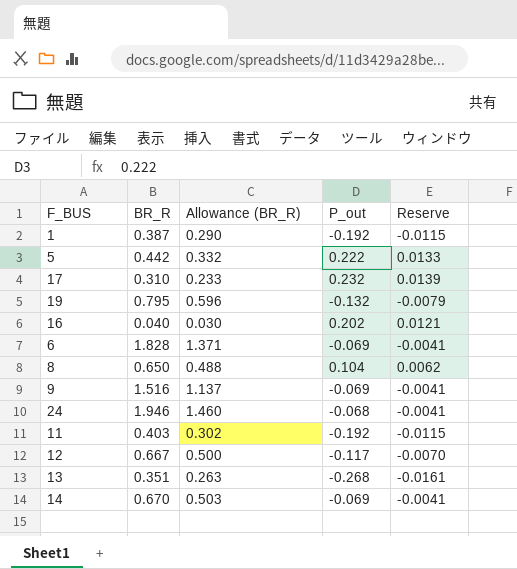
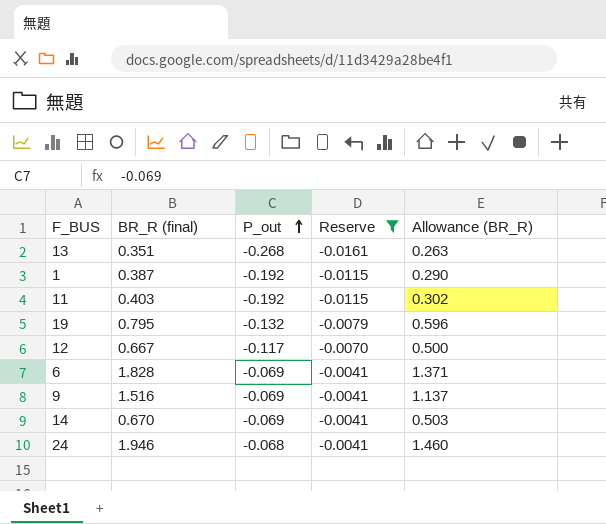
filter: none -> Reserve <= -0.0041
row order: none -> P_out ascending
column name: BR_R -> BR_R (final)
column Allowance (BR_R) | position: 3 -> 5

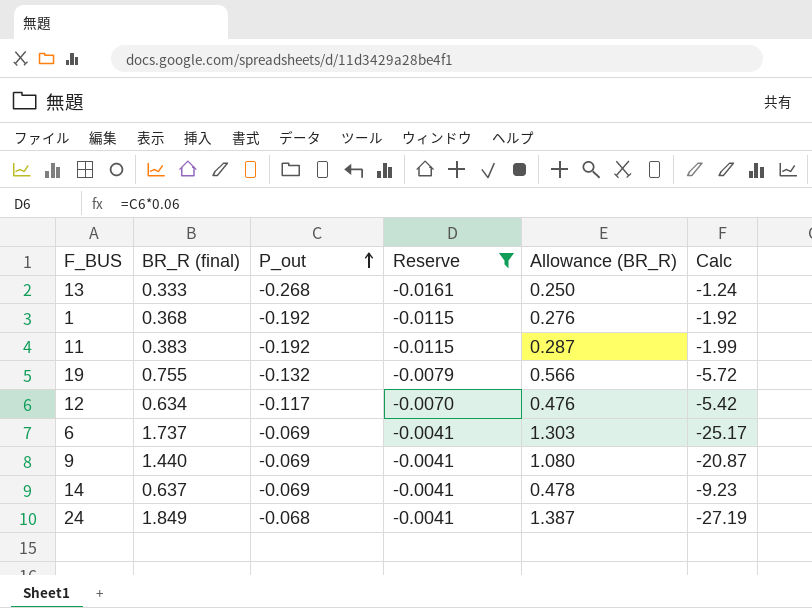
column Calc | formula: none -> [BR_R (final)] / [P_out]
13 | BR_R (final): 0.351 -> 0.333
13 | Allowance (BR_R): 0.263 -> 0.250
1 | BR_R (final): 0.387 -> 0.368
1 | Allowance (BR_R): 0.290 -> 0.276
11 | BR_R (final): 0.403 -> 0.383
11 | Allowance (BR_R): 0.302 -> 0.287
19 | BR_R (final): 0.795 -> 0.755
19 | Allowance (BR_R): 0.596 -> 0.566
12 | BR_R (final): 0.667 -> 0.634
12 | Allowance (BR_R): 0.500 -> 0.476
6 | BR_R (final): 1.828 -> 1.737
6 | Allowance (BR_R): 1.371 -> 1.303
9 | BR_R (final): 1.516 -> 1.440
9 | Allowance (BR_R): 1.137 -> 1.080
14 | BR_R (final): 0.670 -> 0.637
14 | Allowance (BR_R): 0.503 -> 0.478
24 | BR_R (final): 1.946 -> 1.849
24 | Allowance (BR_R): 1.460 -> 1.387

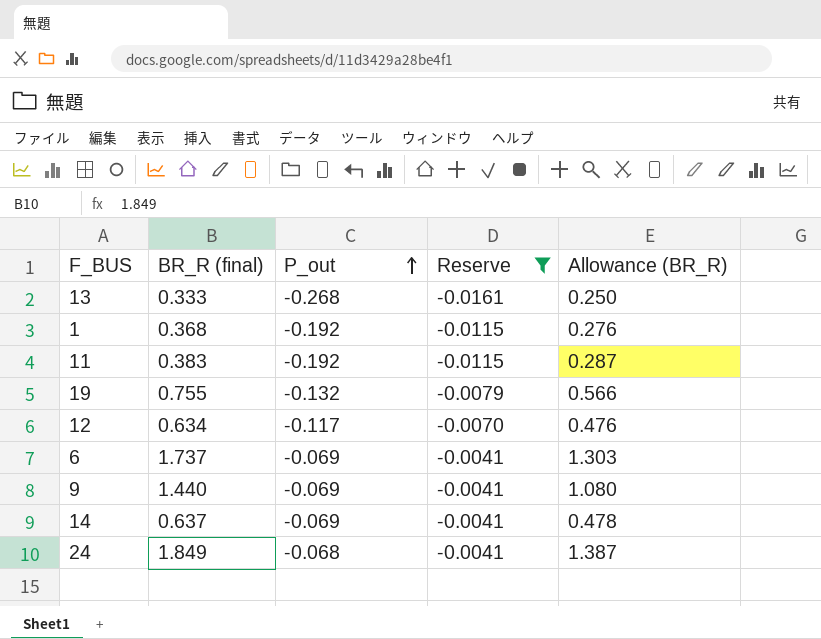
column Calc | formula: [BR_R (final)] / [P_out] -> none

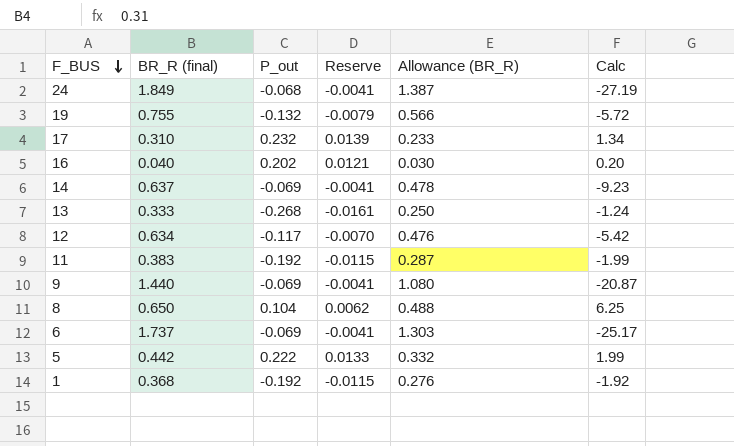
filter: Reserve <= -0.0041 -> none
row order: P_out ascending -> F_BUS descending
column Calc | formula: none -> [BR_R (final)] / [P_out]

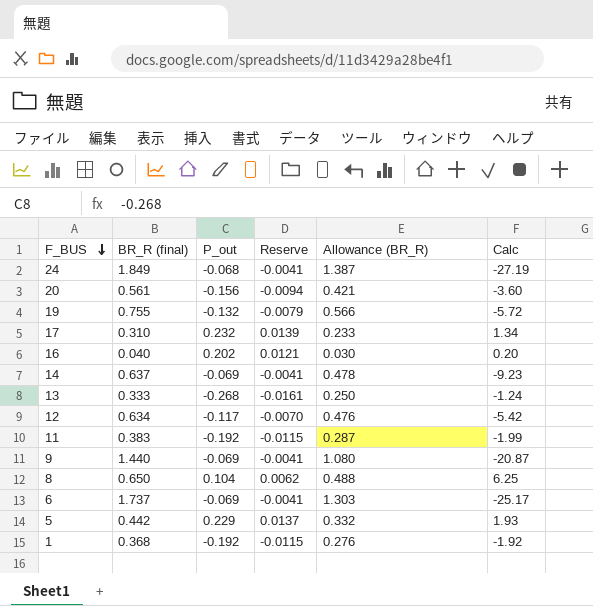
row 20: none -> 0.561 | -0.156 | -0.0094 | 0.421 | -3.60
5 | P_out: 0.222 -> 0.229
5 | Reserve: 0.0133 -> 0.0137
5 | Calc: 1.99 -> 1.93

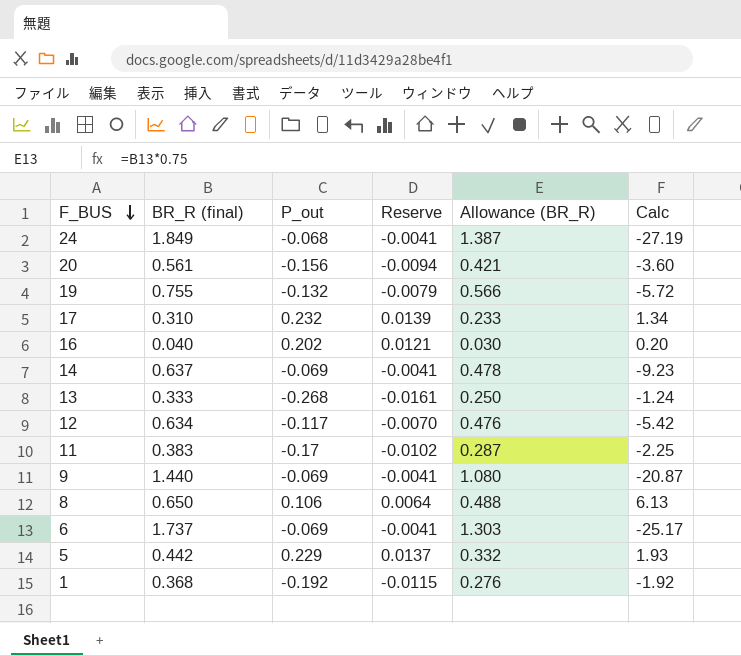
11 | P_out: -0.192 -> -0.17
11 | Reserve: -0.0115 -> -0.0102
11 | Calc: -1.99 -> -2.25
8 | P_out: 0.104 -> 0.106
8 | Reserve: 0.0062 -> 0.0064
8 | Calc: 6.25 -> 6.13

